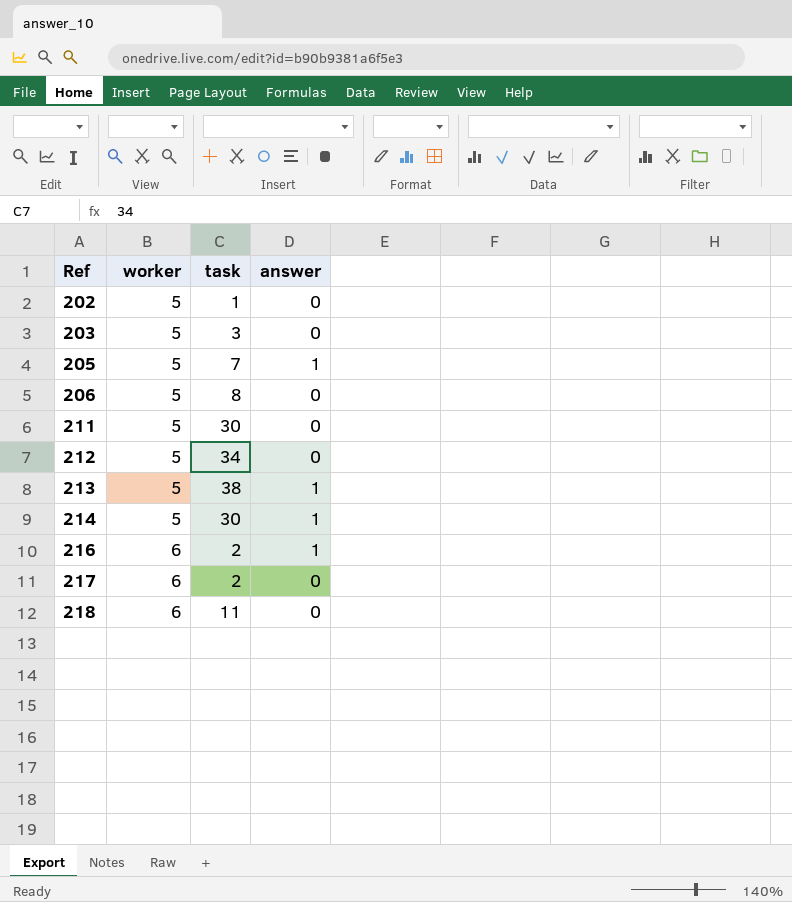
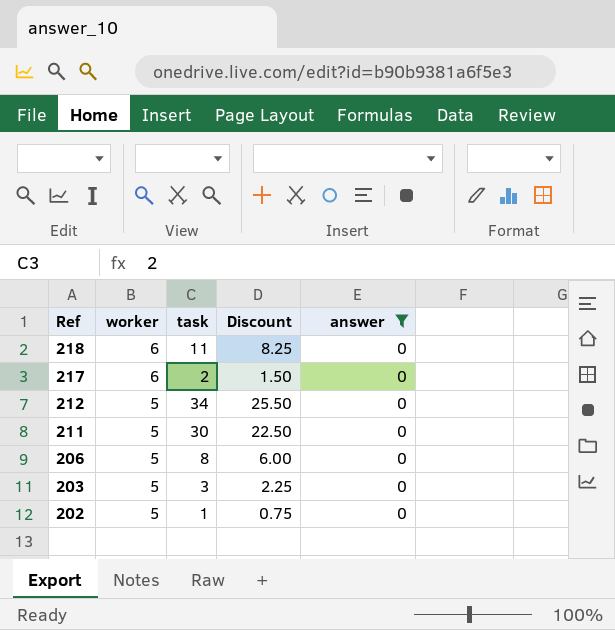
filter: none -> answer = 0
row order: Ref ascending -> Ref descending
column Discount | formula: none -> [task] * 0.75

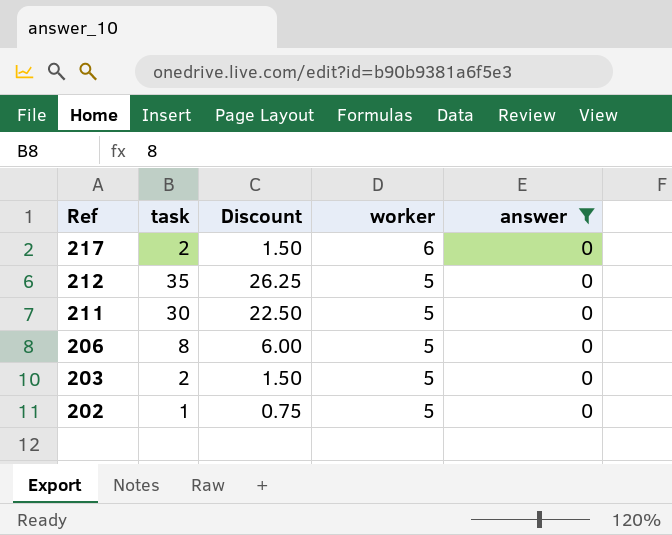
column worker | position: 2 -> 4
row 218: 6 | 11 | 8.25 | 0 -> none
212 | task: 34 -> 35
212 | Discount: 25.50 -> 26.25
203 | task: 3 -> 2
203 | Discount: 2.25 -> 1.50

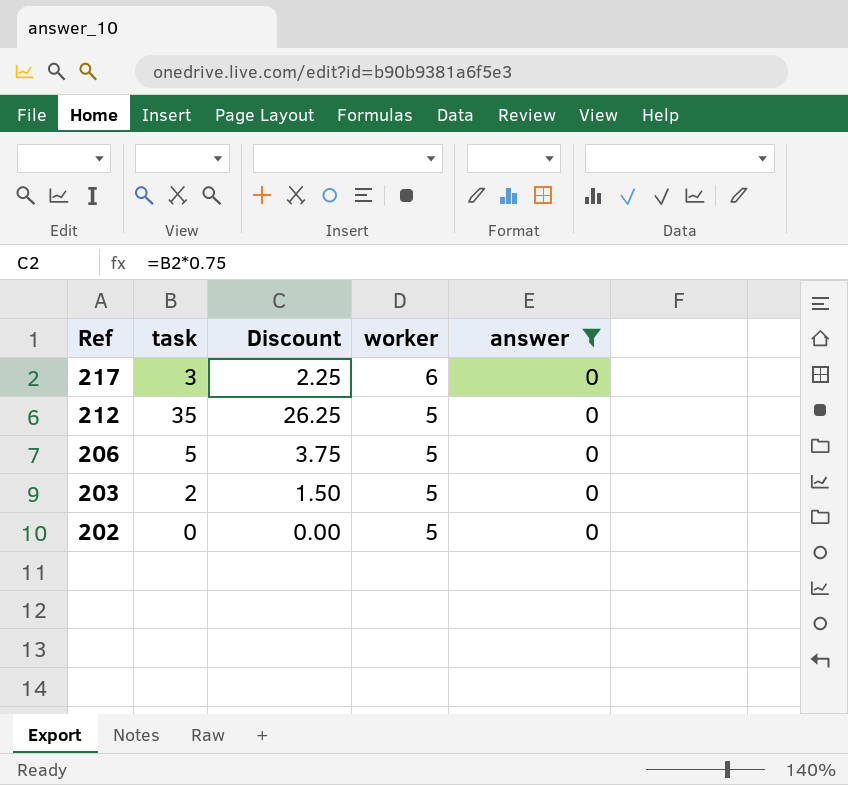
row 211: 30 | 22.50 | 5 | 0 -> none
217 | task: 2 -> 3
217 | Discount: 1.50 -> 2.25
206 | task: 8 -> 5
206 | Discount: 6.00 -> 3.75
202 | task: 1 -> 0
202 | Discount: 0.75 -> 0.00

